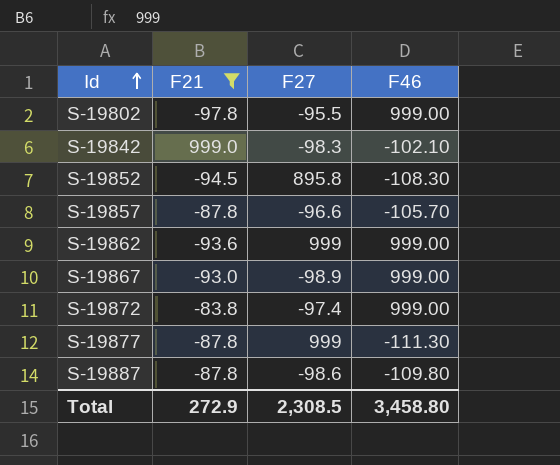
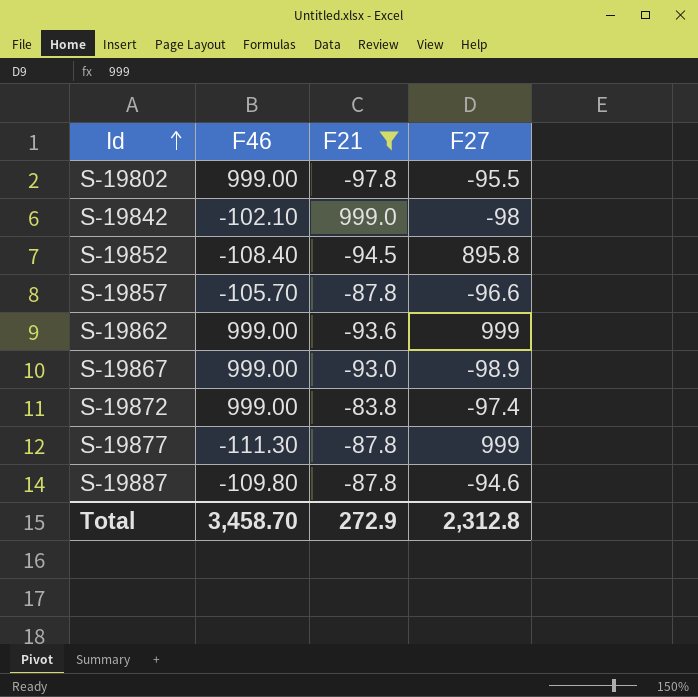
column F46 | position: 4 -> 2
S-19842 | F27: -98.3 -> -98
S-19852 | F46: -108.30 -> -108.40
S-19887 | F27: -98.6 -> -94.6
Total | F46: 3,458.80 -> 3,458.70
Total | F27: 2,308.5 -> 2,312.8

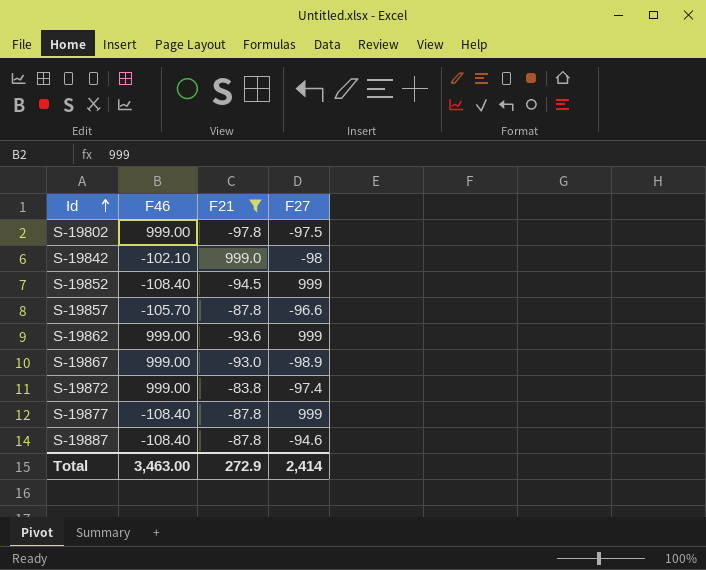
S-19802 | F27: -95.5 -> -97.5
S-19852 | F27: 895.8 -> 999
S-19877 | F46: -111.30 -> -108.40
S-19887 | F46: -109.80 -> -108.40
Total | F46: 3,458.70 -> 3,463.00
Total | F27: 2,312.8 -> 2,414

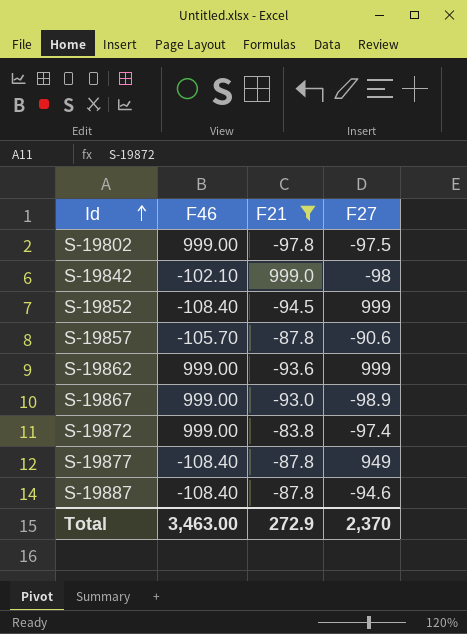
S-19857 | F27: -96.6 -> -90.6
S-19877 | F27: 999 -> 949
Total | F27: 2,414 -> 2,370

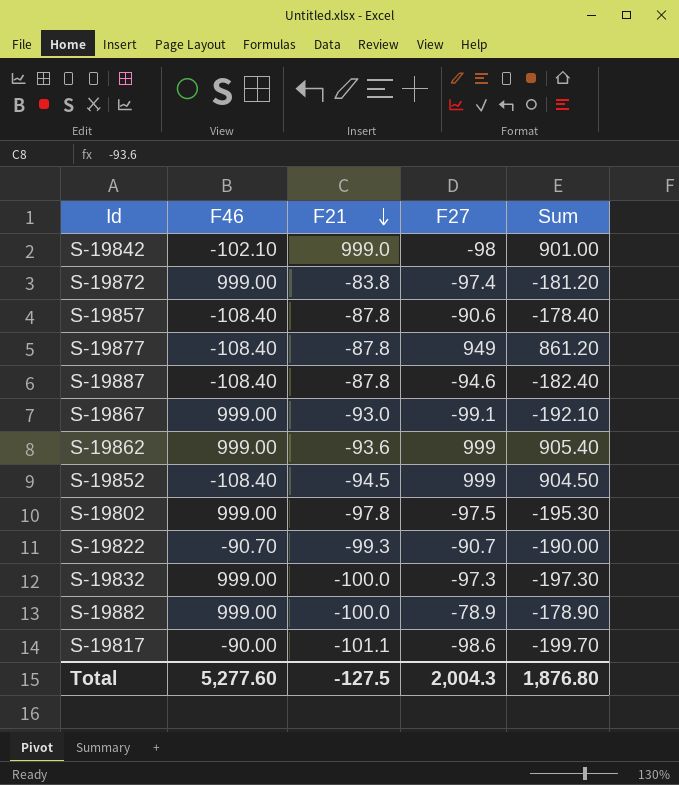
filter: F21 >= -97.8 -> none
row order: Id ascending -> F21 descending
column Sum | formula: none -> [F21] + [F27]
S-19857 | F46: -105.70 -> -108.40
S-19867 | F27: -98.9 -> -99.1
Total | F46: 3,463.00 -> 5,277.60
Total | F21: 272.9 -> -127.5
Total | F27: 2,370 -> 2,004.3

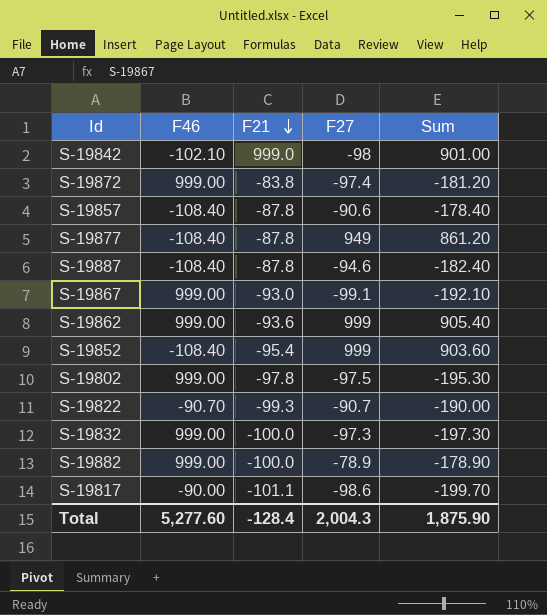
S-19852 | F21: -94.5 -> -95.4
S-19852 | Sum: 904.50 -> 903.60
Total | F21: -127.5 -> -128.4
Total | Sum: 1,876.80 -> 1,875.90

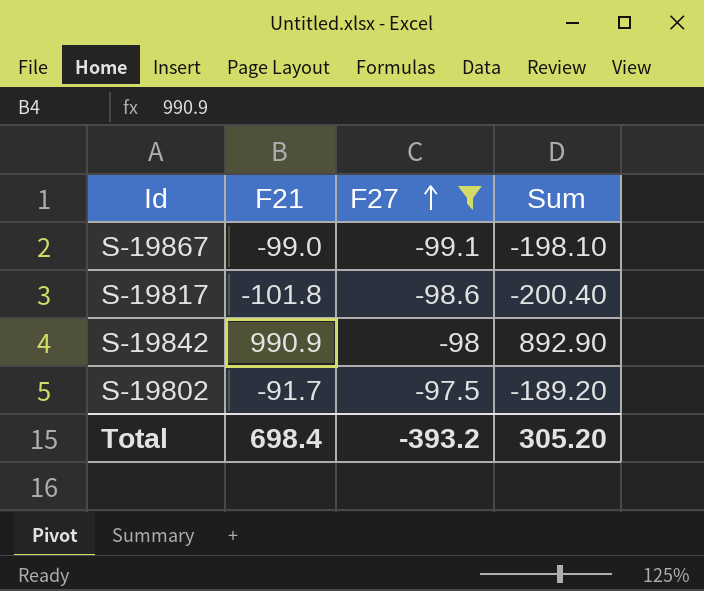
filter: none -> F27 <= -97.5
row order: F21 descending -> F27 ascending
column F46 | position: 2 -> none
S-19867 | F21: -93.0 -> -99.0
S-19867 | Sum: -192.10 -> -198.10
S-19817 | F21: -101.1 -> -101.8
S-19817 | Sum: -199.70 -> -200.40
S-19842 | F21: 999.0 -> 990.9
S-19842 | Sum: 901.00 -> 892.90
S-19802 | F21: -97.8 -> -91.7
S-19802 | Sum: -195.30 -> -189.20
Total | F21: -128.4 -> 698.4
Total | F27: 2,004.3 -> -393.2
Total | Sum: 1,875.90 -> 305.20

